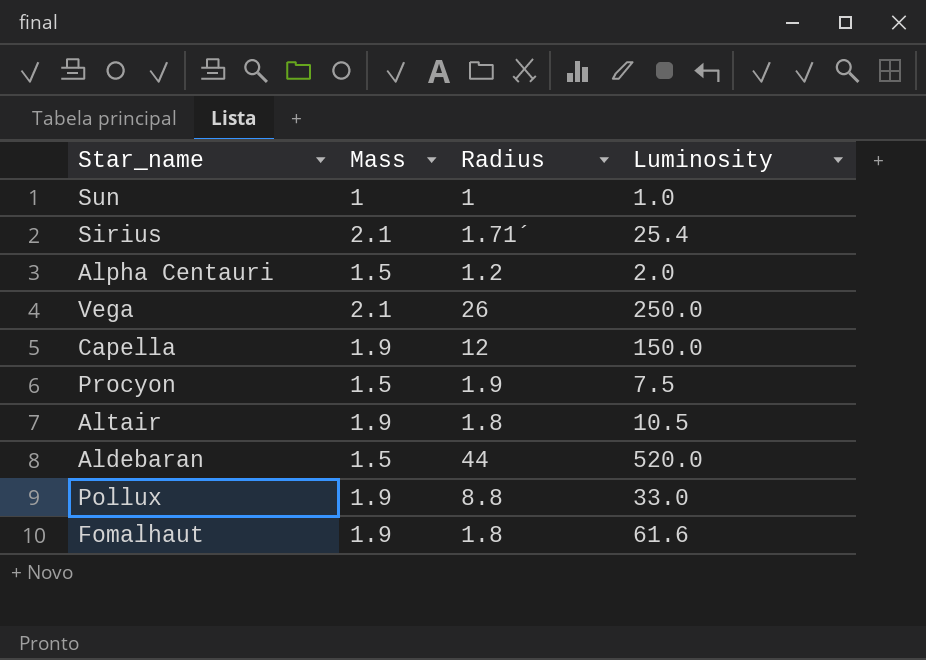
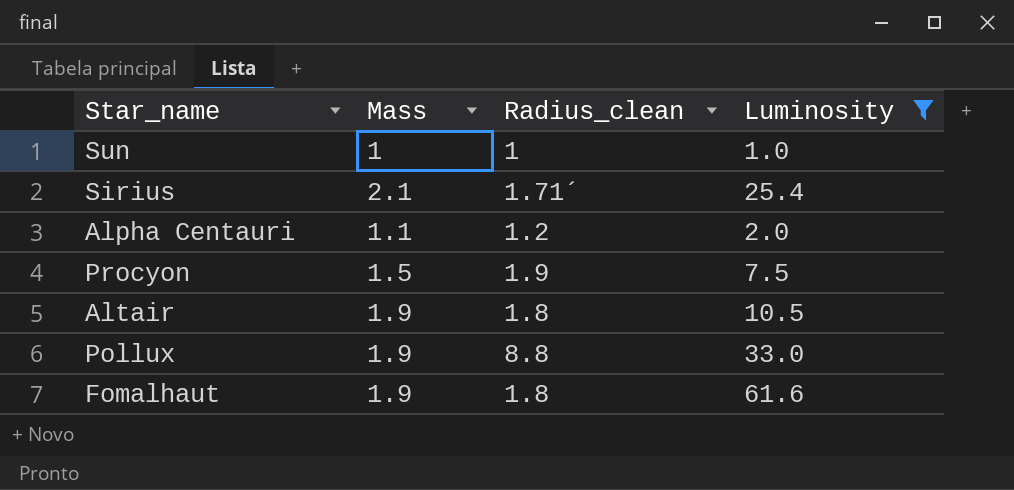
filter: none -> Luminosity <= 61.6
column name: Radius -> Radius_clean
Alpha Centauri | Mass: 1.5 -> 1.1

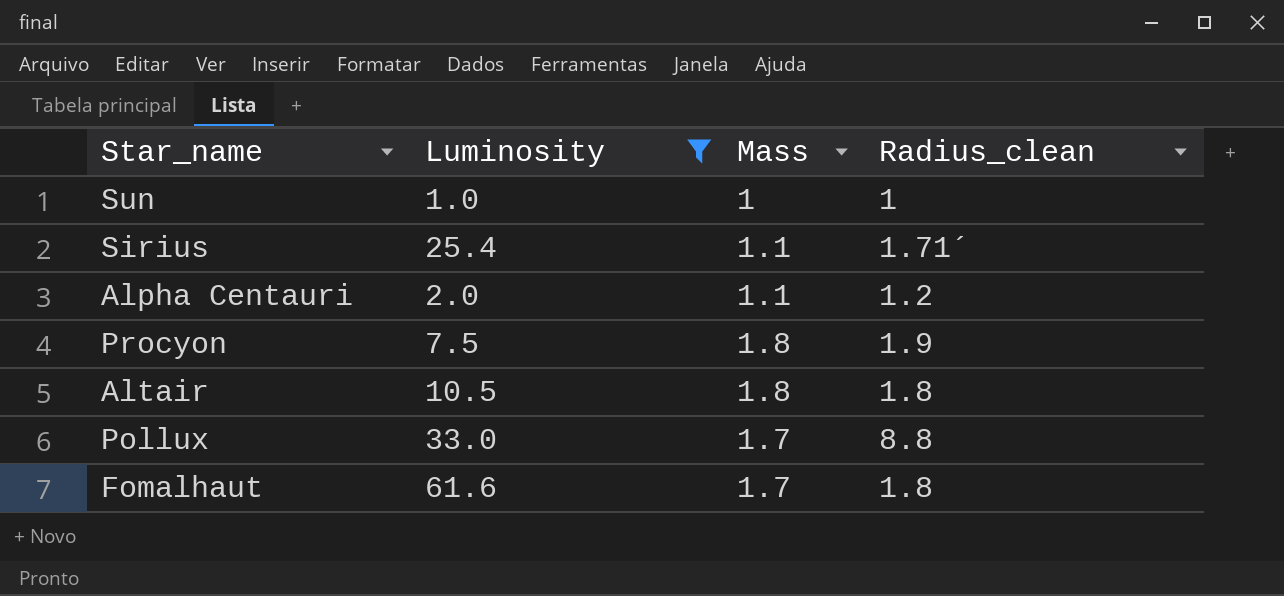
column Luminosity | position: 4 -> 2
Sirius | Mass: 2.1 -> 1.1
Procyon | Mass: 1.5 -> 1.8
Altair | Mass: 1.9 -> 1.8
Pollux | Mass: 1.9 -> 1.7
Fomalhaut | Mass: 1.9 -> 1.7

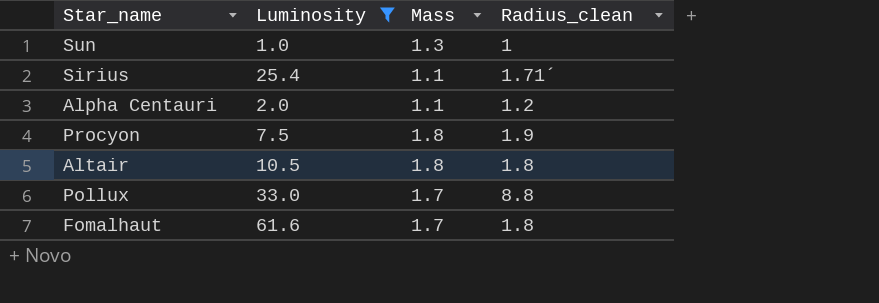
Sun | Mass: 1 -> 1.3

